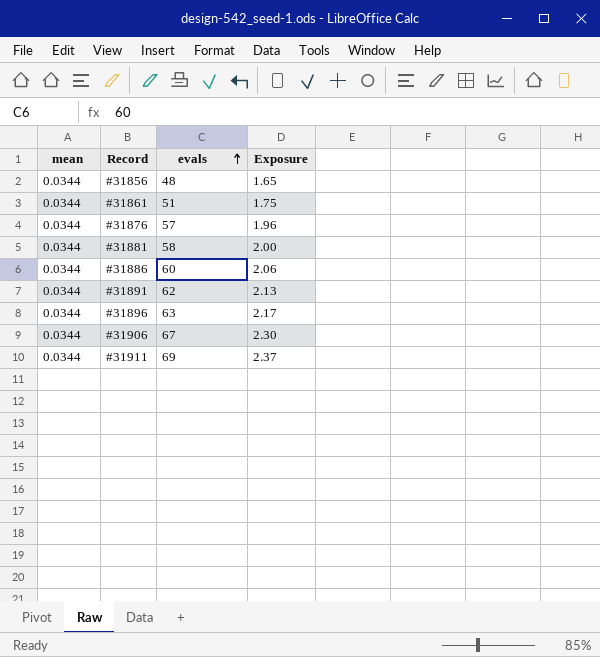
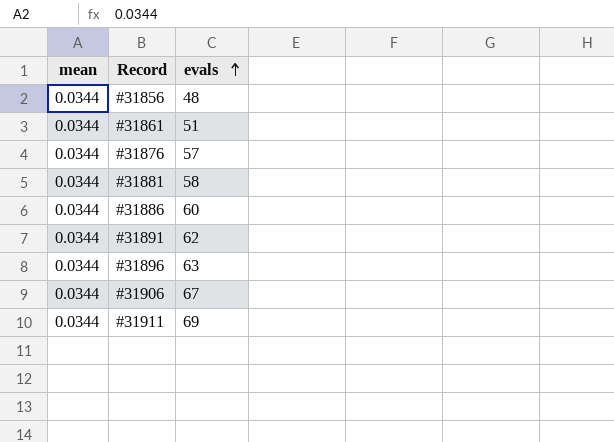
column Exposure | formula: [mean] * [evals] -> none

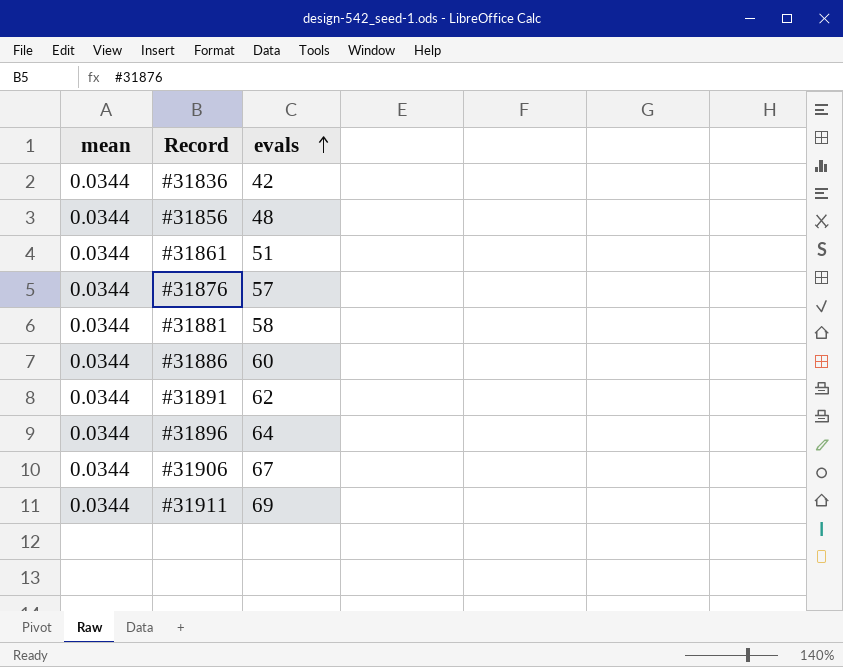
row #31836: none -> 0.0344 | 42
#31896 | evals: 63 -> 64

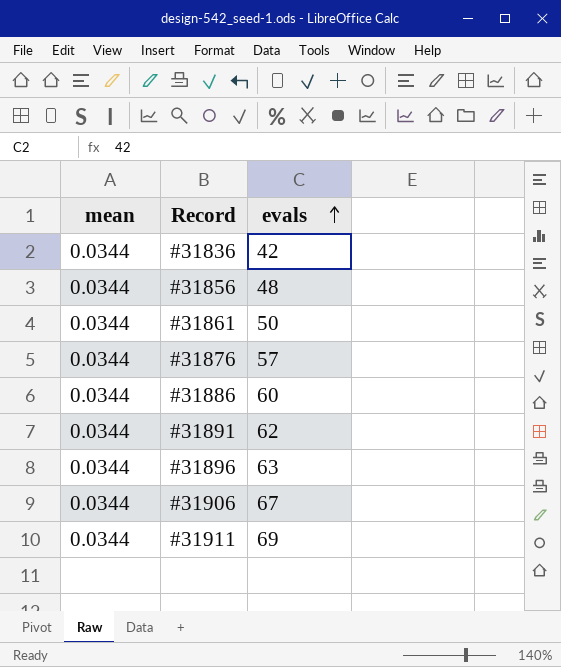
row #31881: 0.0344 | 58 -> none
#31861 | evals: 51 -> 50
#31896 | evals: 64 -> 63

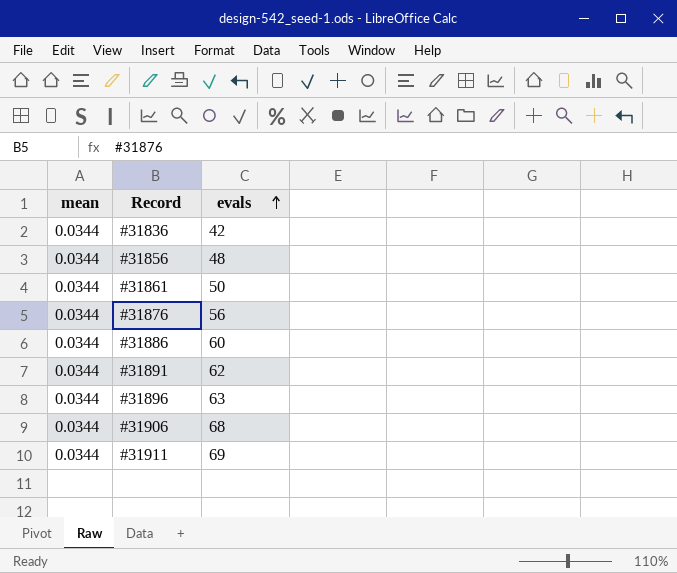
#31876 | evals: 57 -> 56
#31906 | evals: 67 -> 68

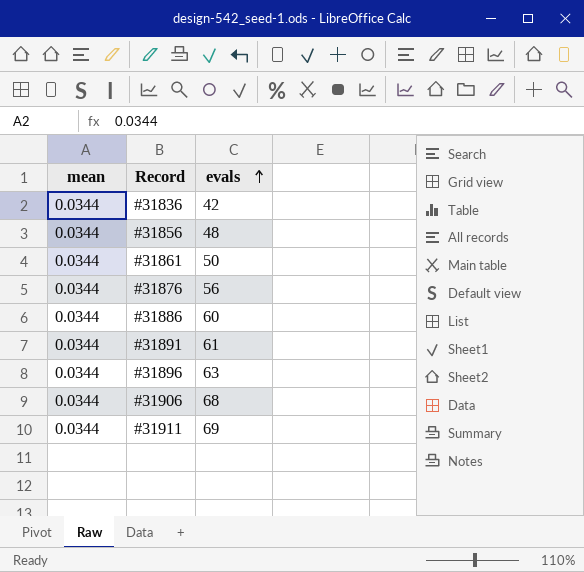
#31891 | evals: 62 -> 61

